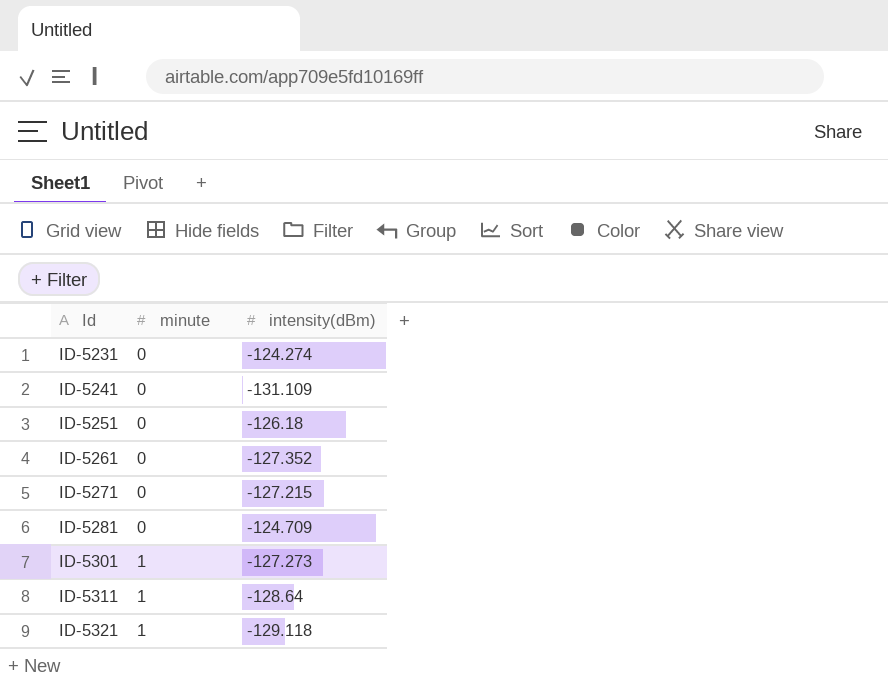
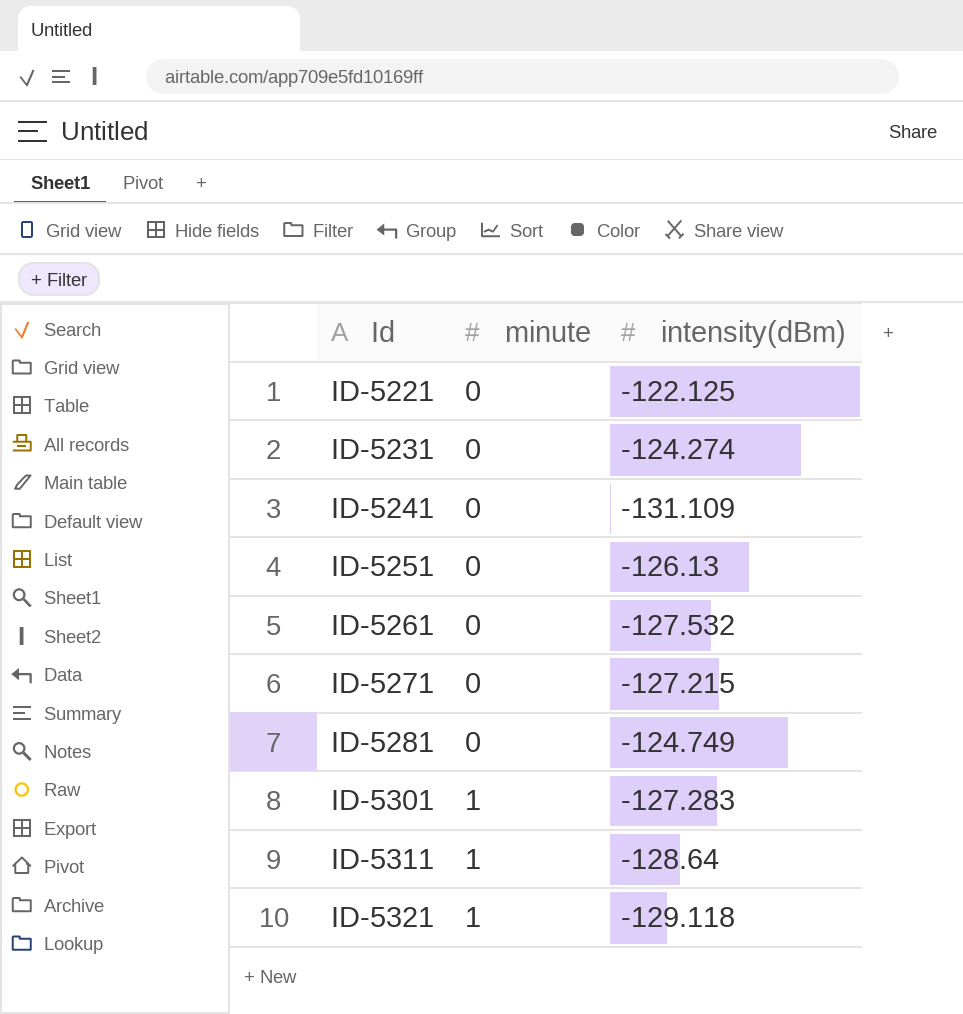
row ID-5221: none -> 0 | -122.125
ID-5251 | intensity(dBm): -126.18 -> -126.13
ID-5261 | intensity(dBm): -127.352 -> -127.532
ID-5281 | intensity(dBm): -124.709 -> -124.749
ID-5301 | intensity(dBm): -127.273 -> -127.283

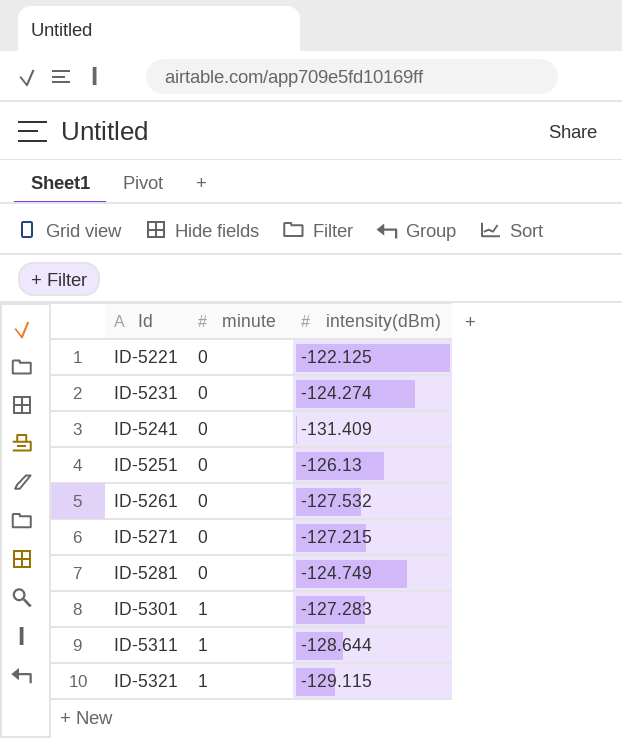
ID-5241 | intensity(dBm): -131.109 -> -131.409
ID-5311 | intensity(dBm): -128.64 -> -128.644
ID-5321 | intensity(dBm): -129.118 -> -129.115

